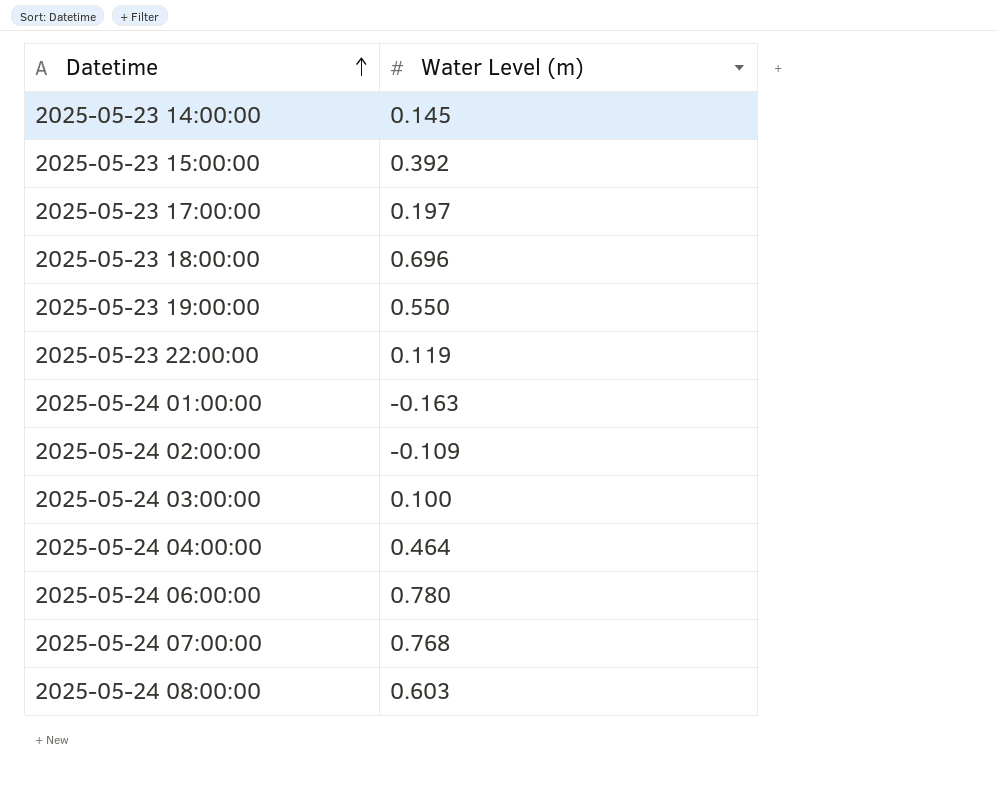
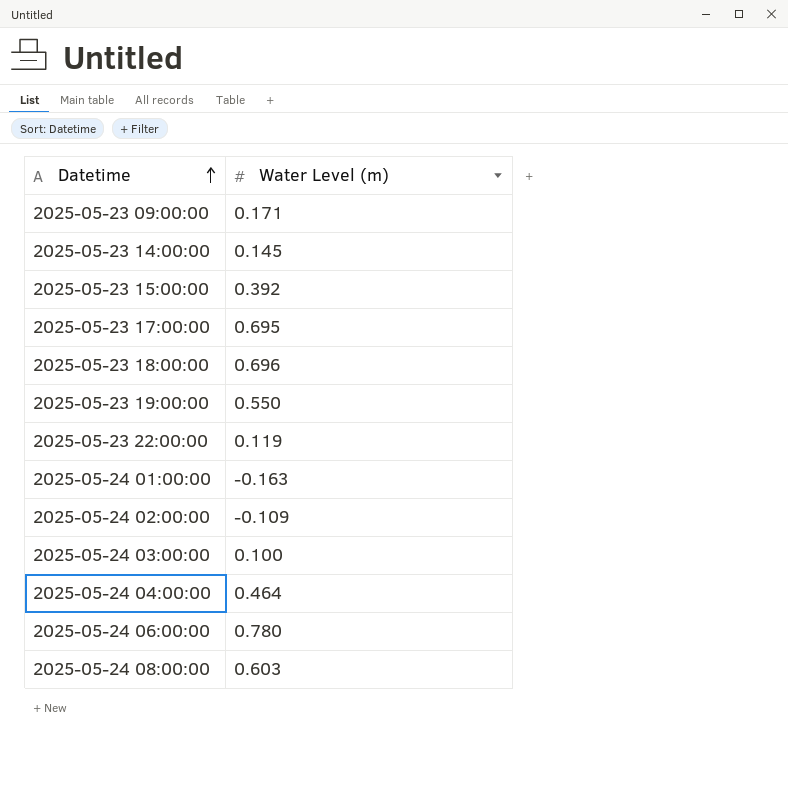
row 2025-05-24 07:00:00: 0.768 -> none
row 2025-05-23 09:00:00: none -> 0.171
2025-05-23 17:00:00 | Water Level (m): 0.197 -> 0.695

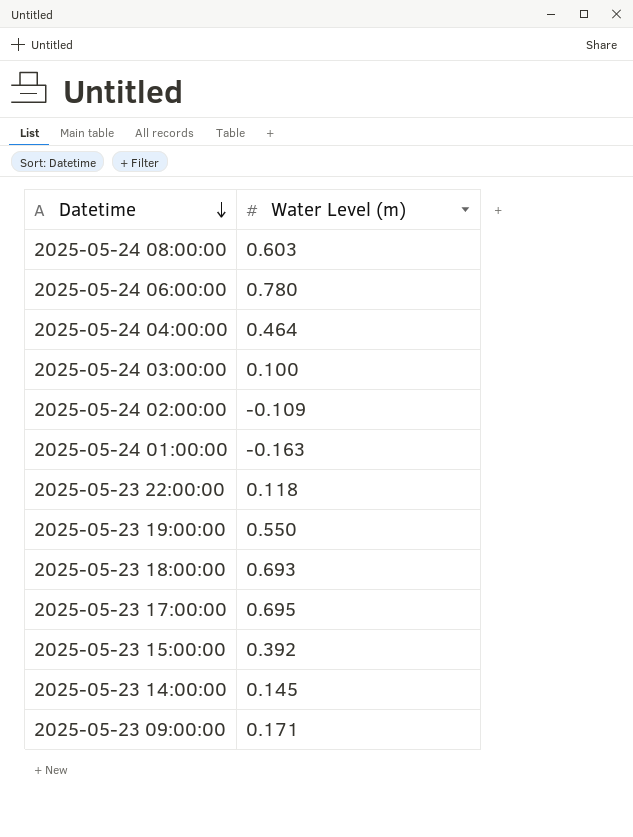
row order: Datetime ascending -> Datetime descending
2025-05-23 22:00:00 | Water Level (m): 0.119 -> 0.118
2025-05-23 18:00:00 | Water Level (m): 0.696 -> 0.693

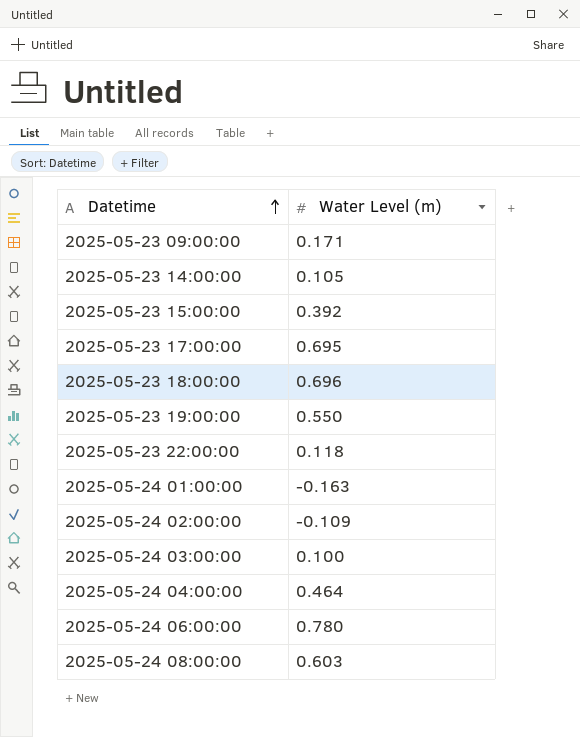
row order: Datetime descending -> Datetime ascending
2025-05-23 14:00:00 | Water Level (m): 0.145 -> 0.105
2025-05-23 18:00:00 | Water Level (m): 0.693 -> 0.696

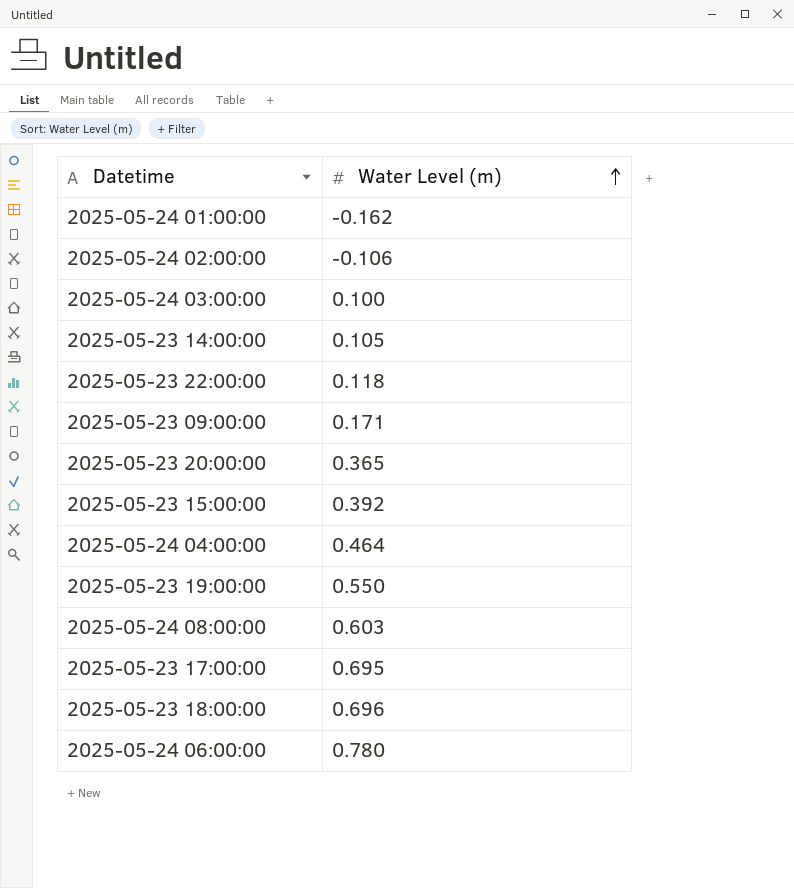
row order: Datetime ascending -> Water Level (m) ascending
2025-05-24 01:00:00 | Water Level (m): -0.163 -> -0.162
2025-05-24 02:00:00 | Water Level (m): -0.109 -> -0.106
row 2025-05-23 20:00:00: none -> 0.365

